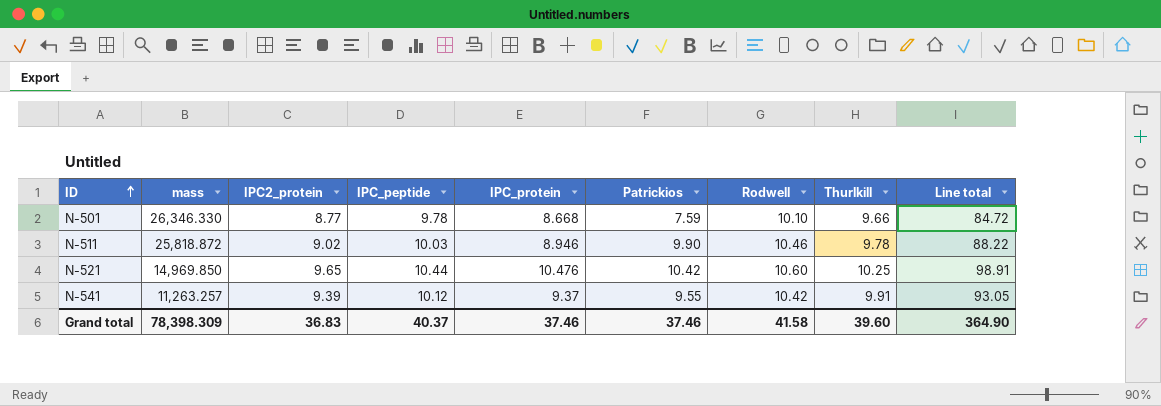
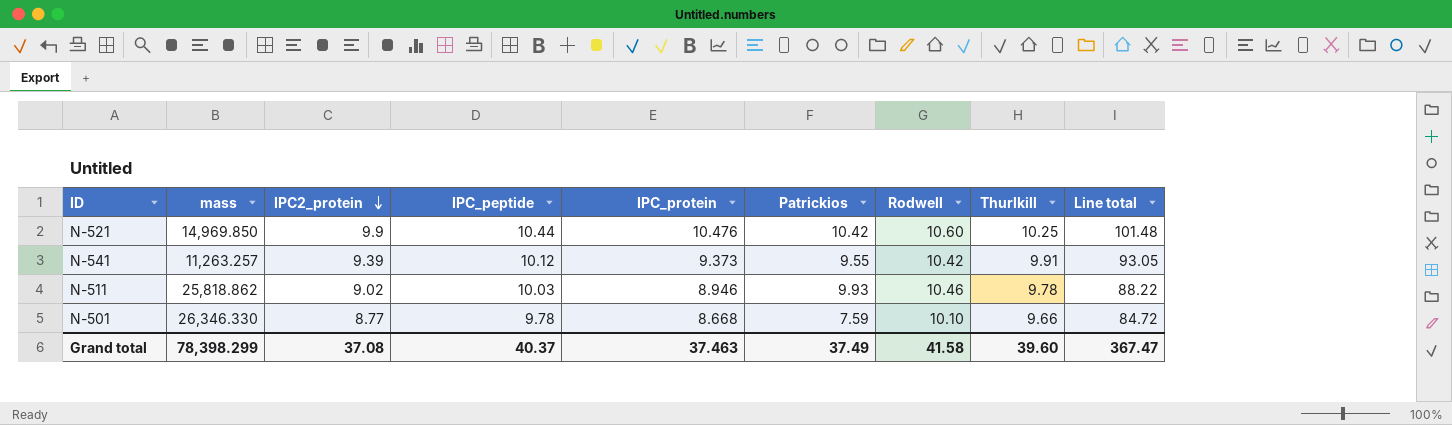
row order: ID ascending -> IPC2_protein descending
N-521 | IPC2_protein: 9.65 -> 9.9
N-521 | Line total: 98.91 -> 101.48
N-541 | IPC_protein: 9.37 -> 9.373
N-511 | mass: 25,818.872 -> 25,818.862
N-511 | Patrickios: 9.90 -> 9.93
Grand total | mass: 78,398.309 -> 78,398.299
Grand total | IPC2_protein: 36.83 -> 37.08
Grand total | IPC_protein: 37.46 -> 37.463
Grand total | Patrickios: 37.46 -> 37.49
Grand total | Line total: 364.90 -> 367.47

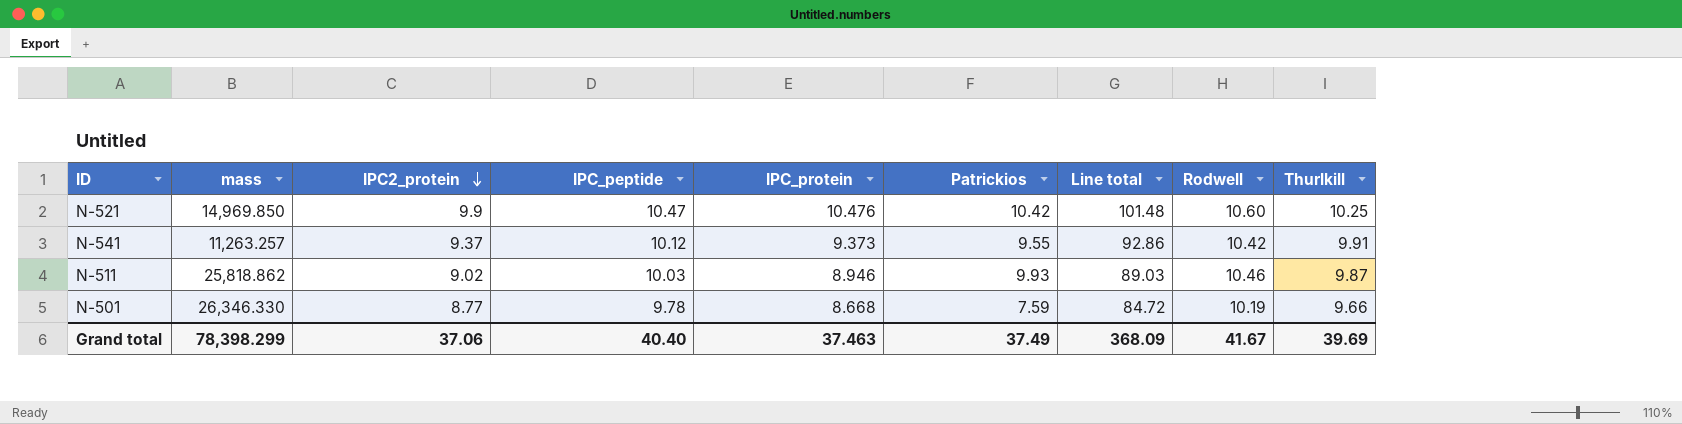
column Line total | position: 9 -> 7
N-521 | IPC_peptide: 10.44 -> 10.47
N-541 | IPC2_protein: 9.39 -> 9.37
N-541 | Line total: 93.05 -> 92.86
N-511 | Line total: 88.22 -> 89.03
N-511 | Thurlkill: 9.78 -> 9.87
N-501 | Rodwell: 10.10 -> 10.19
Grand total | IPC2_protein: 37.08 -> 37.06
Grand total | IPC_peptide: 40.37 -> 40.40
Grand total | Line total: 367.47 -> 368.09
Grand total | Rodwell: 41.58 -> 41.67
Grand total | Thurlkill: 39.60 -> 39.69

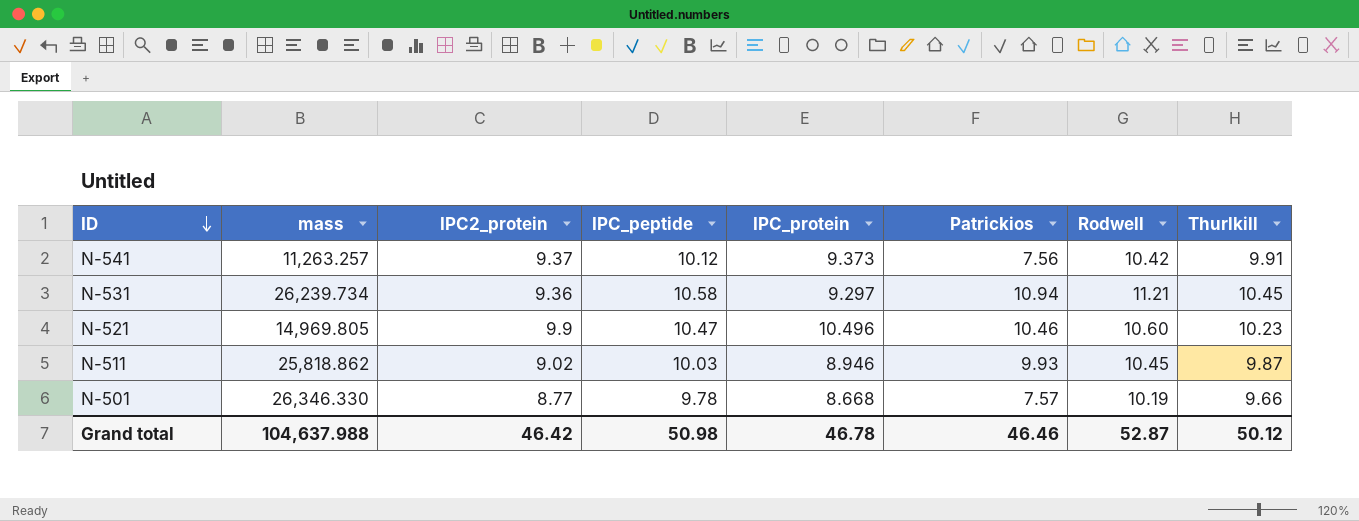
row order: IPC2_protein descending -> ID descending
column Line total | formula: [IPC2_protein] * [Thurlkill] -> none
N-541 | Patrickios: 9.55 -> 7.56
row N-531: none -> 26,239.734 | 9.36 | 10.58 | 9.297 | 10.94 | 11.21 | 10.45
N-521 | mass: 14,969.850 -> 14,969.805
N-521 | IPC_protein: 10.476 -> 10.496
N-521 | Patrickios: 10.42 -> 10.46
N-521 | Thurlkill: 10.25 -> 10.23
N-511 | Rodwell: 10.46 -> 10.45
N-501 | Patrickios: 7.59 -> 7.57
Grand total | mass: 78,398.299 -> 104,637.988
Grand total | IPC2_protein: 37.06 -> 46.42
Grand total | IPC_peptide: 40.40 -> 50.98
Grand total | IPC_protein: 37.463 -> 46.78
Grand total | Patrickios: 37.49 -> 46.46
Grand total | Rodwell: 41.67 -> 52.87
Grand total | Thurlkill: 39.69 -> 50.12

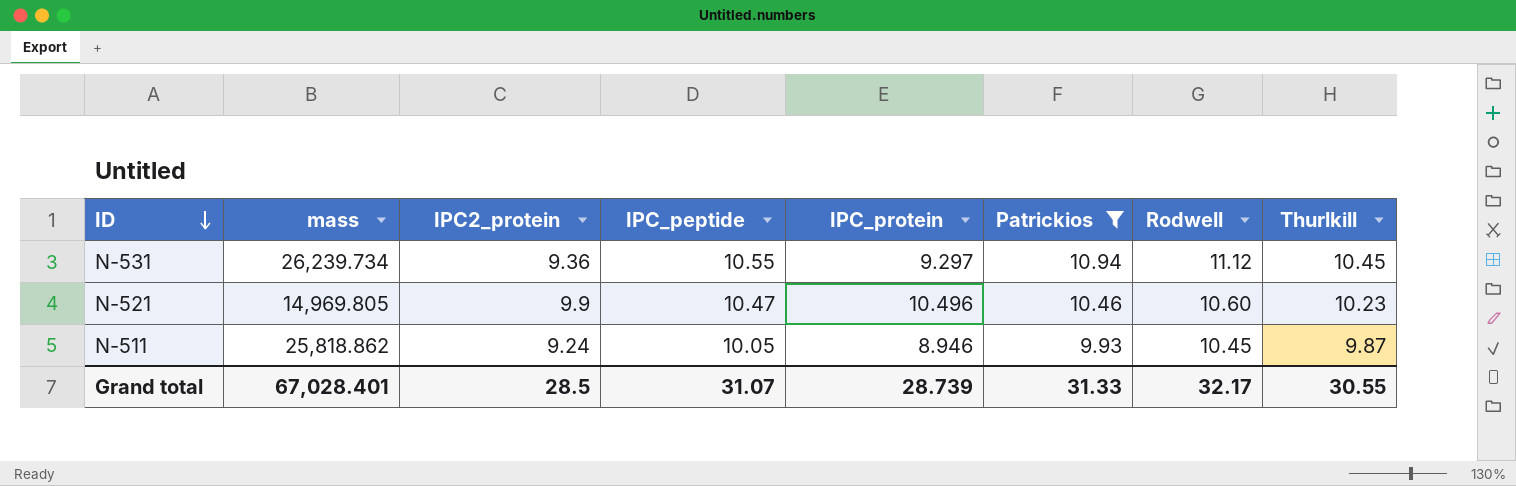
filter: none -> Patrickios >= 9.93
N-531 | IPC_peptide: 10.58 -> 10.55
N-531 | Rodwell: 11.21 -> 11.12
N-511 | IPC2_protein: 9.02 -> 9.24
N-511 | IPC_peptide: 10.03 -> 10.05
Grand total | mass: 104,637.988 -> 67,028.401
Grand total | IPC2_protein: 46.42 -> 28.5
Grand total | IPC_peptide: 50.98 -> 31.07
Grand total | IPC_protein: 46.78 -> 28.739
Grand total | Patrickios: 46.46 -> 31.33
Grand total | Rodwell: 52.87 -> 32.17
Grand total | Thurlkill: 50.12 -> 30.55

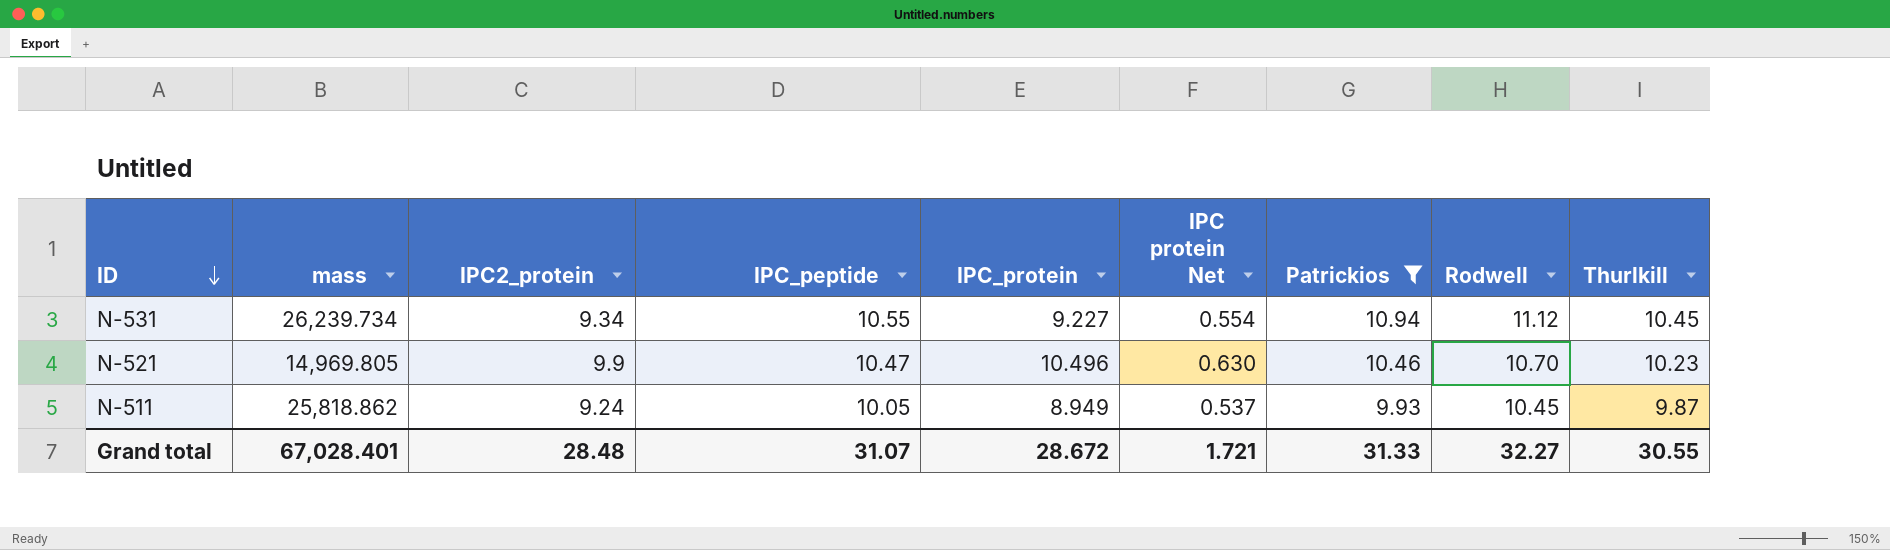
column IPC protein Net | formula: none -> [IPC_protein] * 0.06
N-531 | IPC2_protein: 9.36 -> 9.34
N-531 | IPC_protein: 9.297 -> 9.227
N-521 | Rodwell: 10.60 -> 10.70
N-511 | IPC_protein: 8.946 -> 8.949
Grand total | IPC2_protein: 28.5 -> 28.48
Grand total | IPC_protein: 28.739 -> 28.672
Grand total | Rodwell: 32.17 -> 32.27

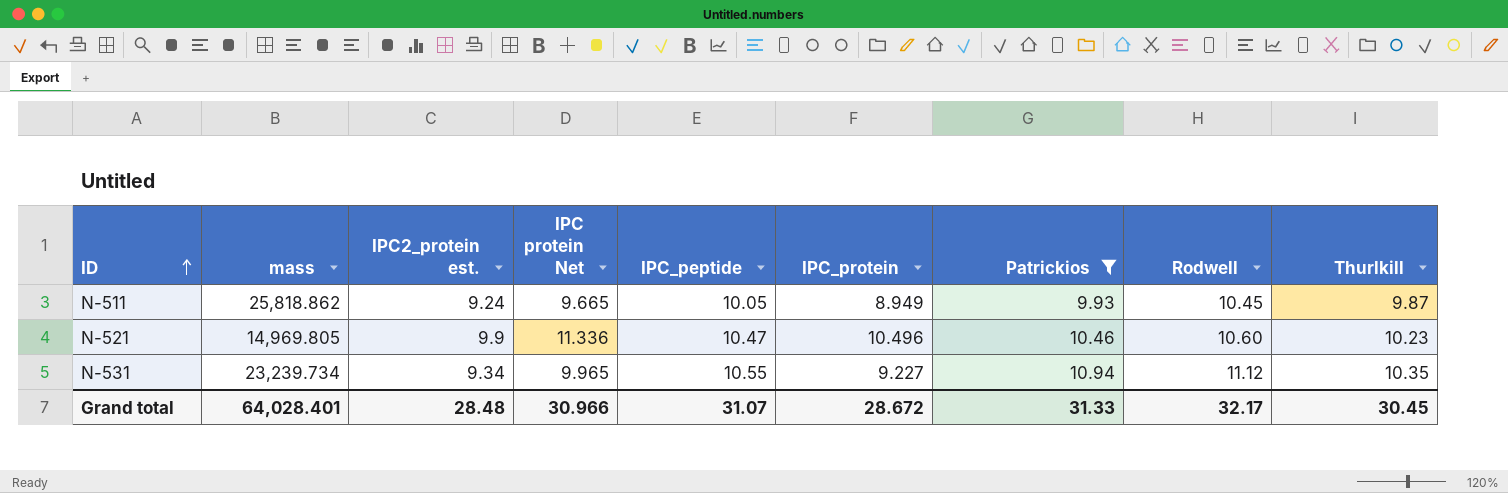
row order: ID descending -> ID ascending
column name: IPC2_protein -> IPC2_protein est.
column IPC protein Net | formula: [IPC_protein] * 0.06 -> [IPC_protein] * 1.08
column IPC protein Net | position: 6 -> 4
N-521 | Rodwell: 10.70 -> 10.60
N-531 | mass: 26,239.734 -> 23,239.734
N-531 | Thurlkill: 10.45 -> 10.35
Grand total | mass: 67,028.401 -> 64,028.401
Grand total | IPC protein Net: 1.721 -> 30.966
Grand total | Rodwell: 32.27 -> 32.17
Grand total | Thurlkill: 30.55 -> 30.45

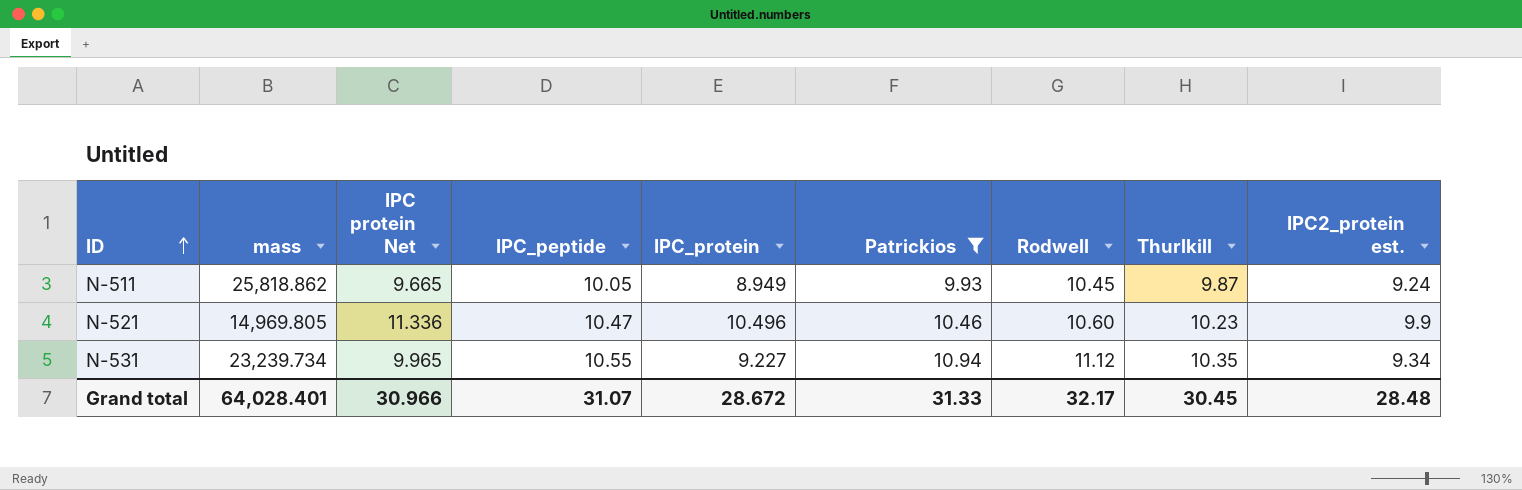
column IPC2_protein est. | position: 3 -> 9

